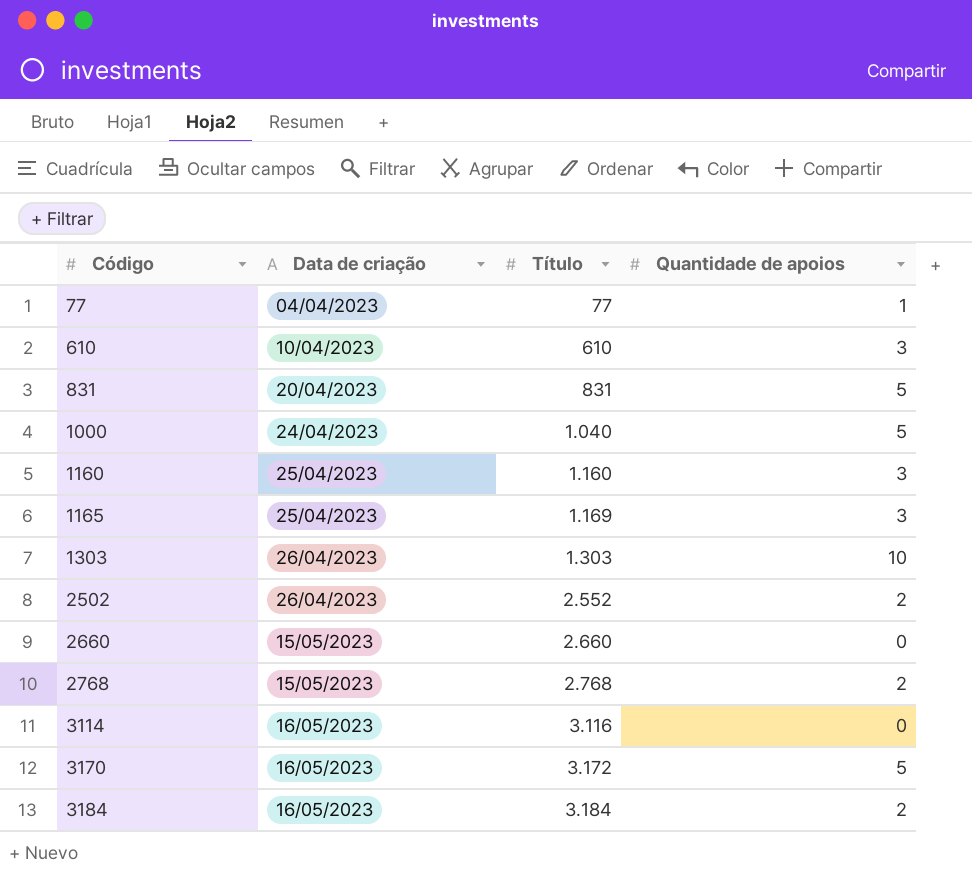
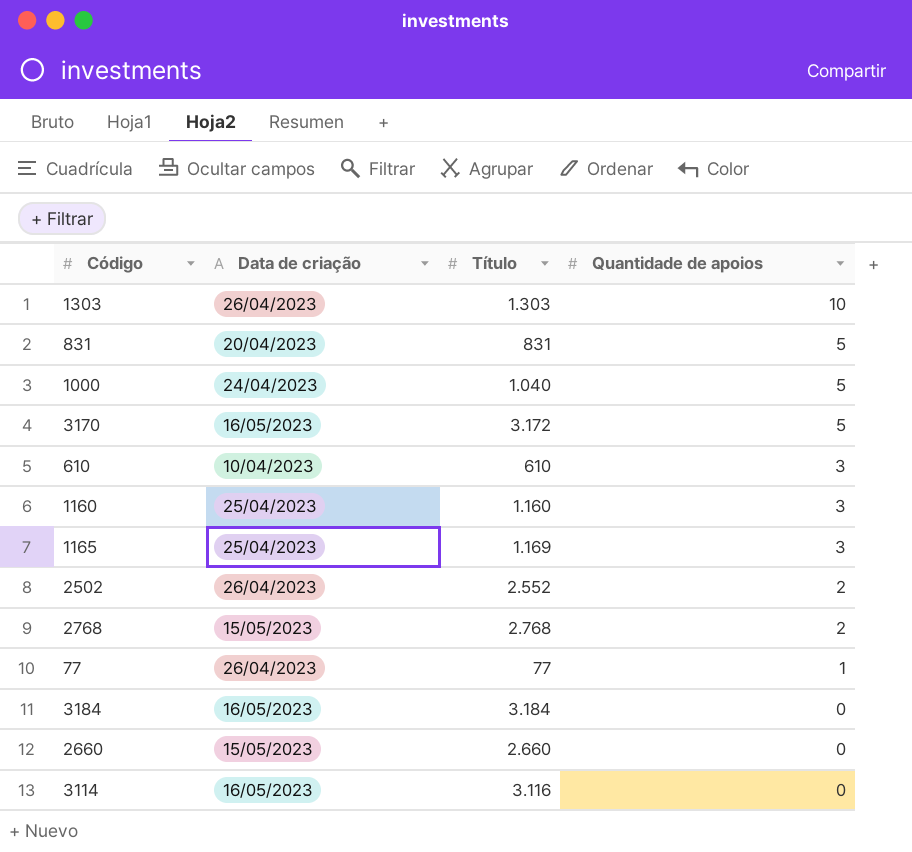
row order: Código ascending -> Quantidade de apoios descending
77 | Data de criação: 04/04/2023 -> 26/04/2023
3184 | Quantidade de apoios: 2 -> 0

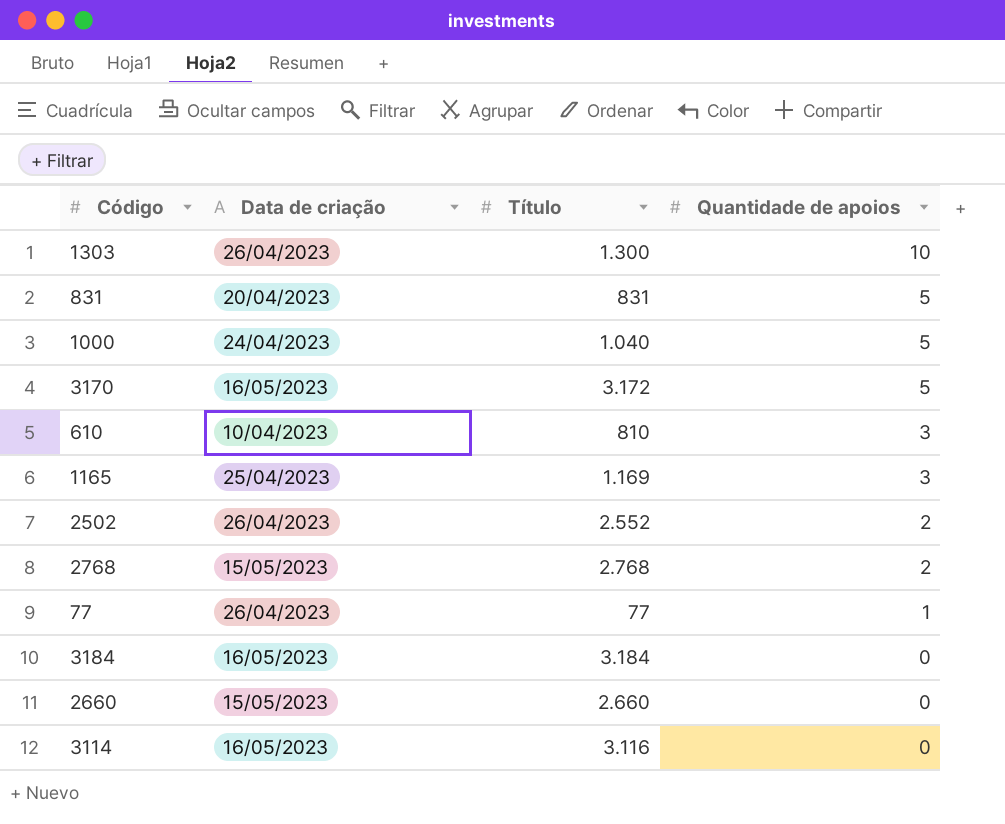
row 1160: 25/04/2023 | 1.160 | 3 -> none
1303 | Título: 1.303 -> 1.300
610 | Título: 610 -> 810

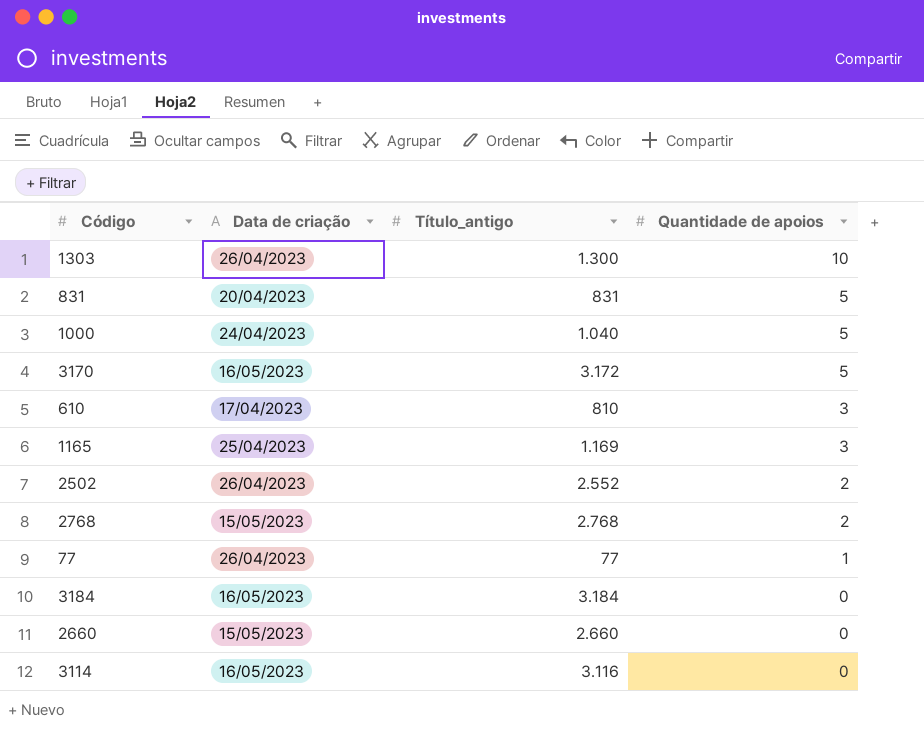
column name: Título -> Título_antigo
610 | Data de criação: 10/04/2023 -> 17/04/2023

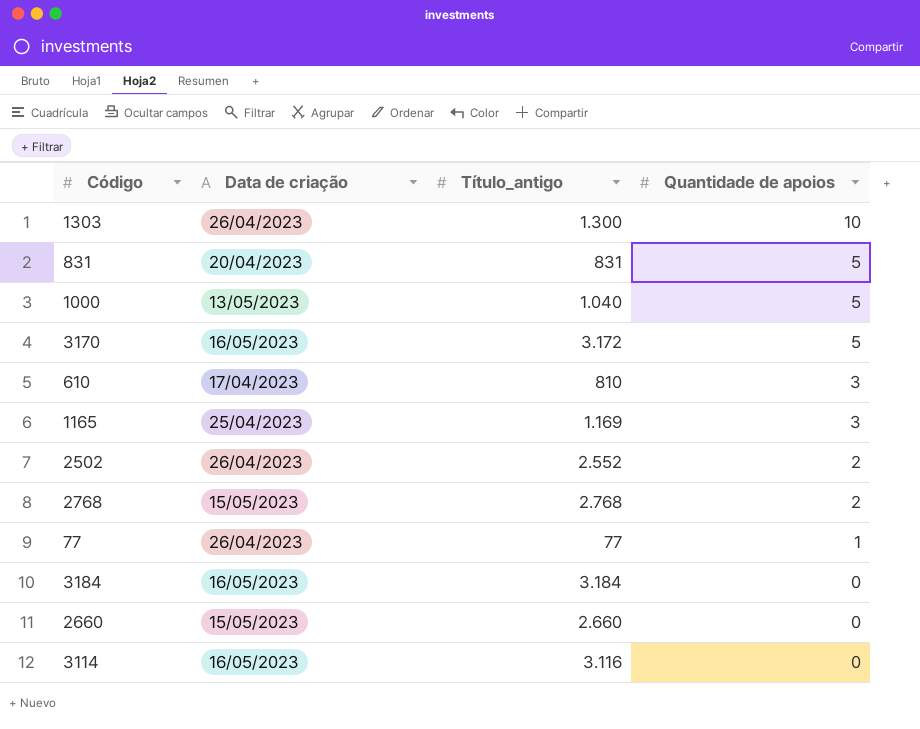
1000 | Data de criação: 24/04/2023 -> 13/05/2023

